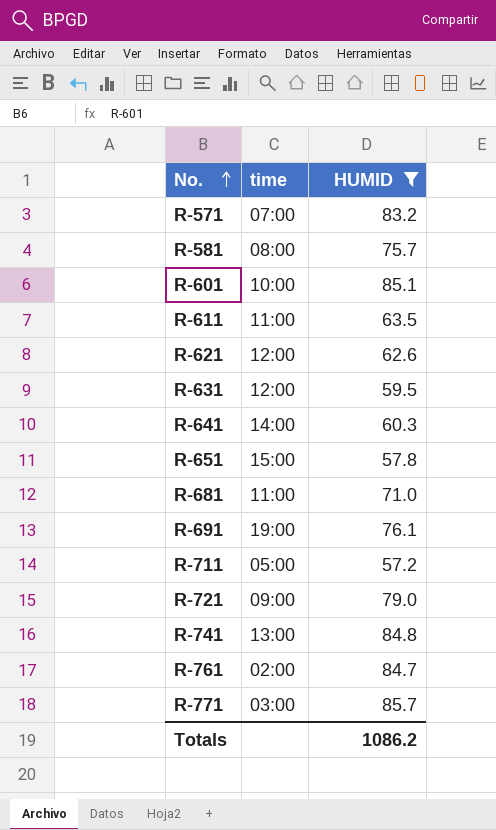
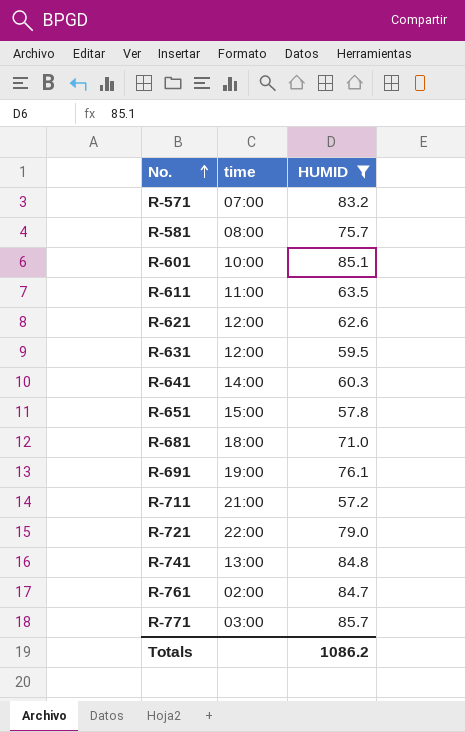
R-681 | time: 11:00 -> 18:00
R-711 | time: 05:00 -> 21:00
R-721 | time: 09:00 -> 22:00

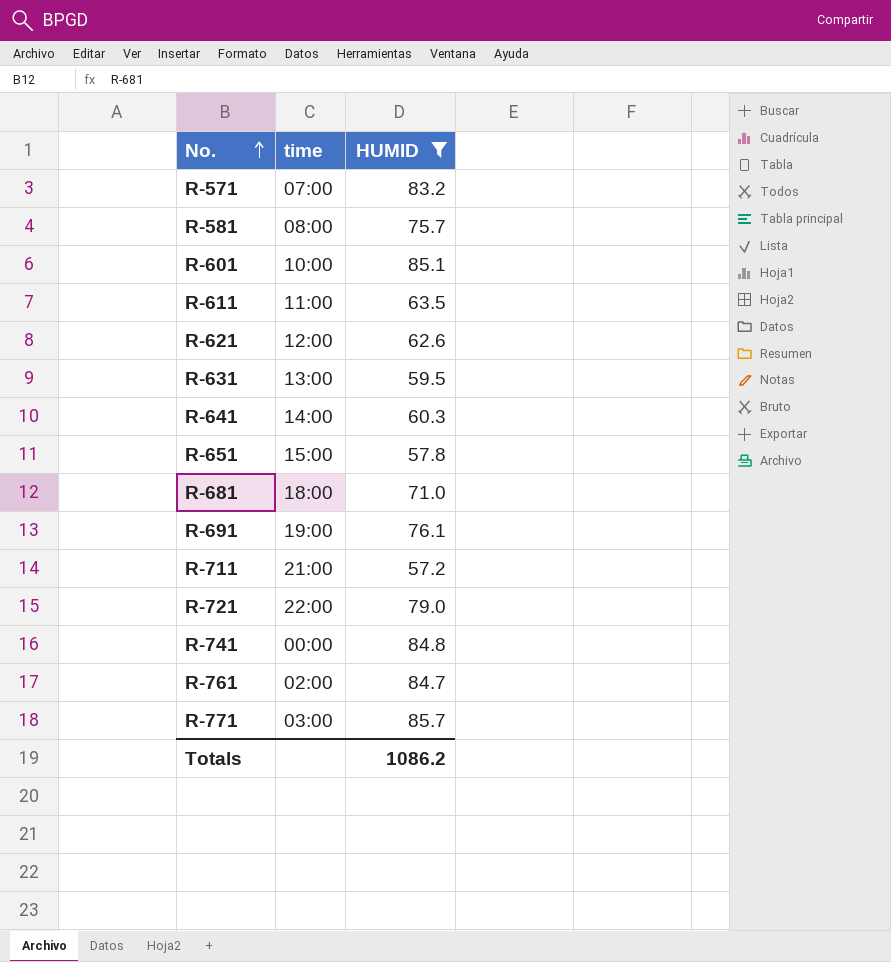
R-631 | time: 12:00 -> 13:00
R-741 | time: 13:00 -> 00:00

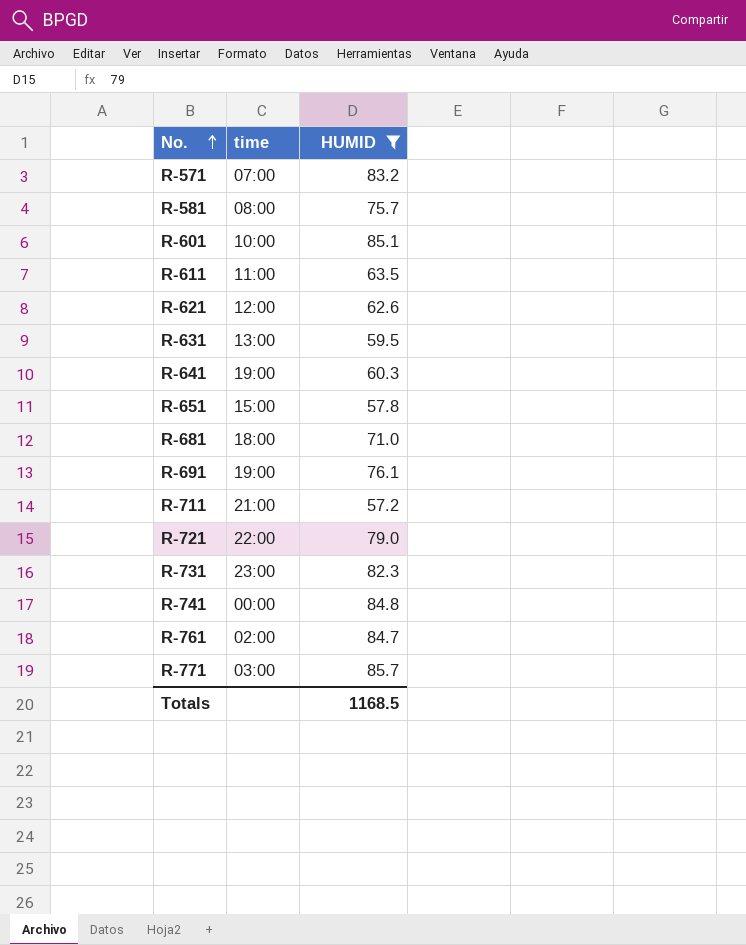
R-641 | time: 14:00 -> 19:00
row R-731: none -> 23:00 | 82.3
Totals | HUMID: 1086.2 -> 1168.5

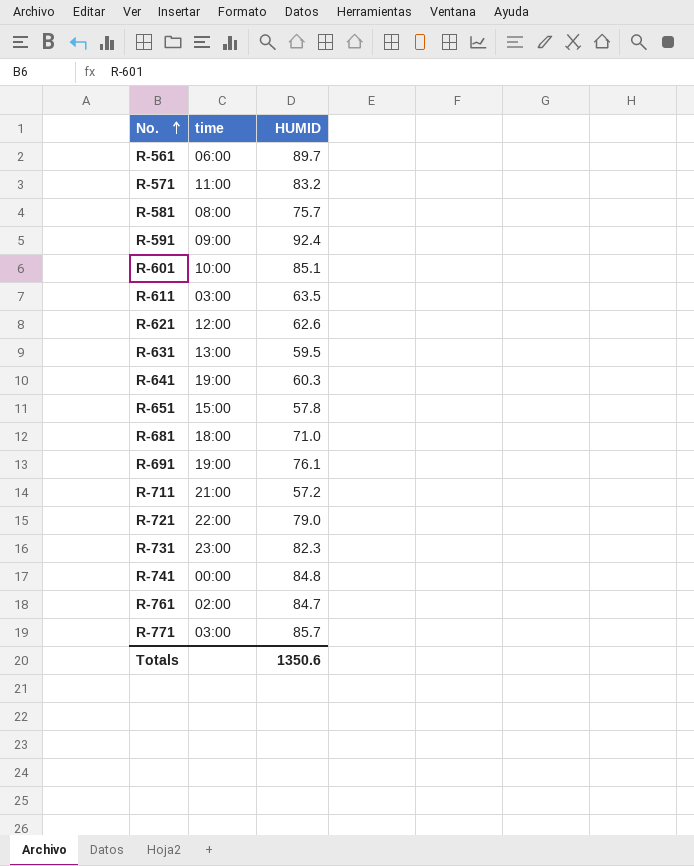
filter: HUMID <= 85.7 -> none
R-571 | time: 07:00 -> 11:00
R-611 | time: 11:00 -> 03:00
Totals | HUMID: 1168.5 -> 1350.6

